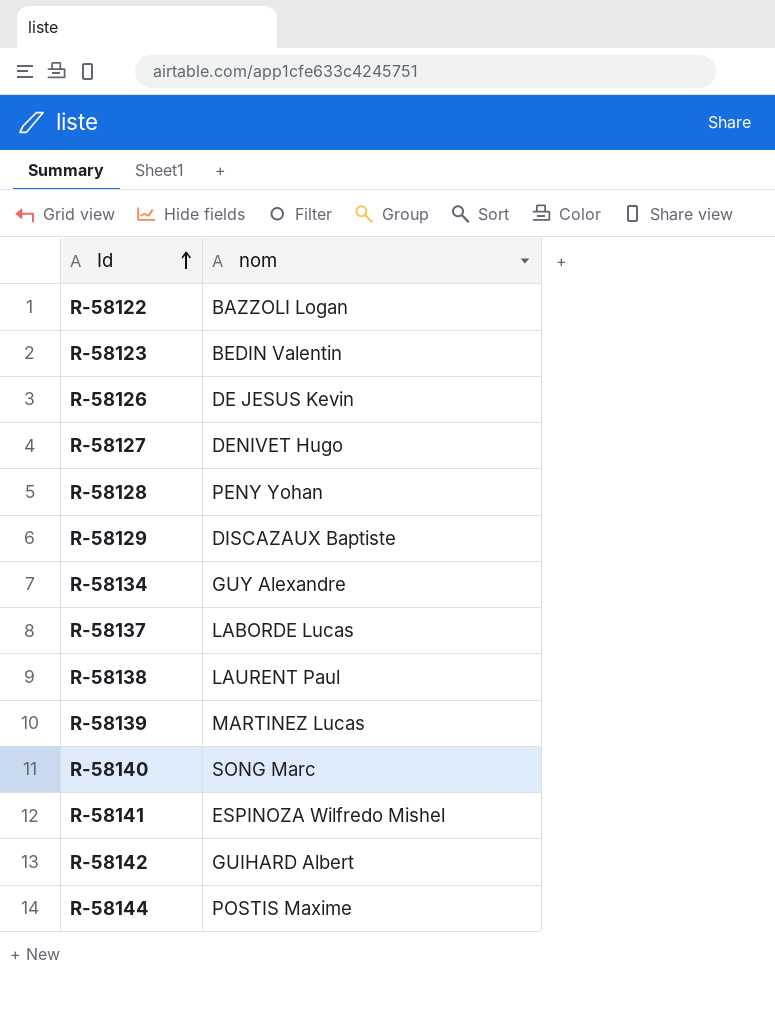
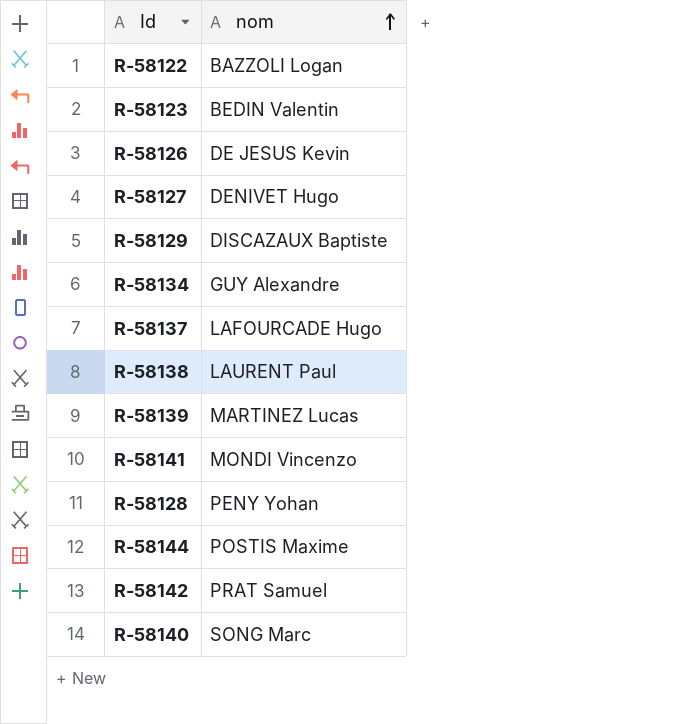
row order: Id ascending -> nom ascending
R-58137 | nom: LABORDE Lucas -> LAFOURCADE Hugo
R-58141 | nom: ESPINOZA Wilfredo Mishel -> MONDI Vincenzo
R-58142 | nom: GUIHARD Albert -> PRAT Samuel

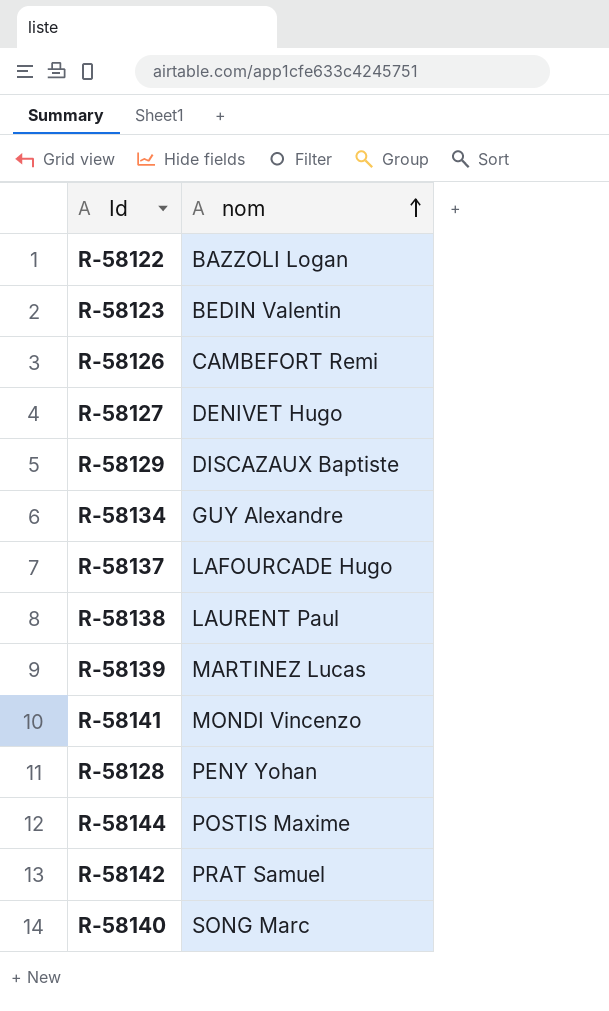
R-58126 | nom: DE JESUS Kevin -> CAMBEFORT Remi

